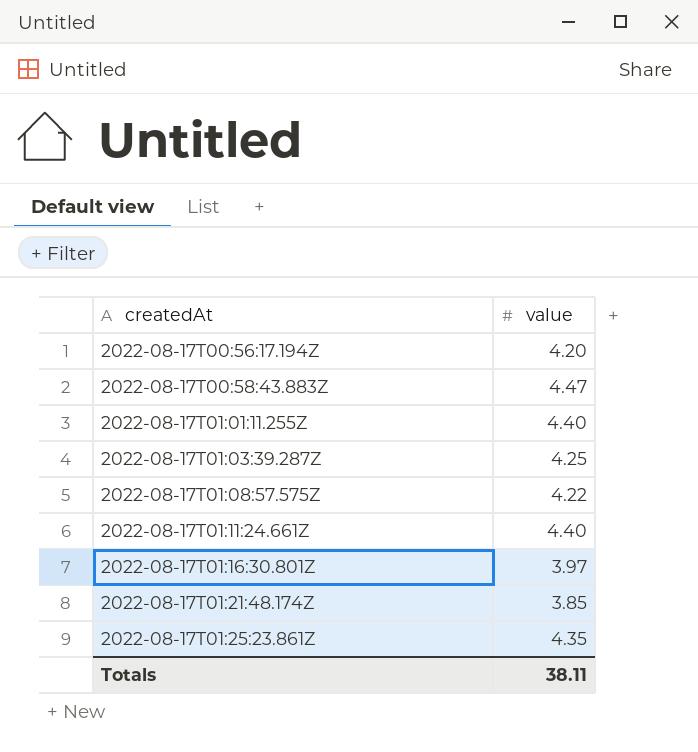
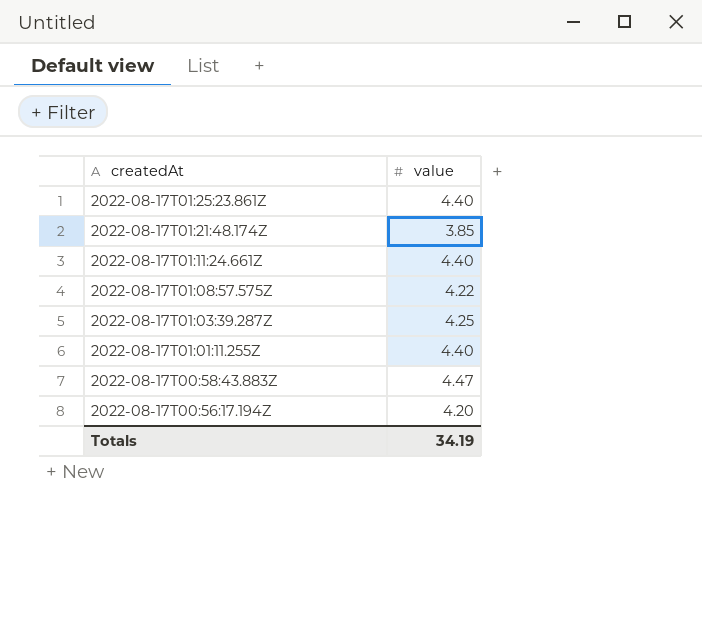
row order: createdAt ascending -> createdAt descending
row 2022-08-17T01:16:30.801Z: 3.97 -> none
2022-08-17T01:25:23.861Z | value: 4.35 -> 4.40
Totals | value: 38.11 -> 34.19

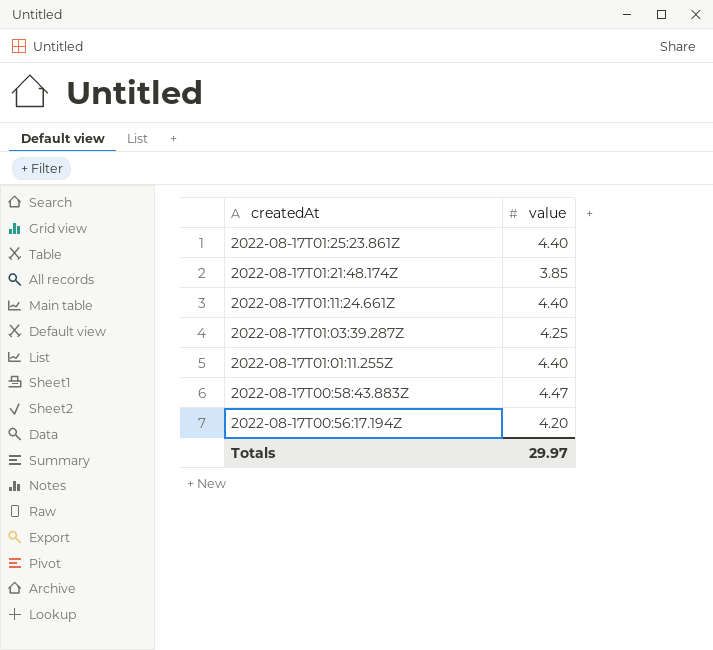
row 2022-08-17T01:08:57.575Z: 4.22 -> none
Totals | value: 34.19 -> 29.97

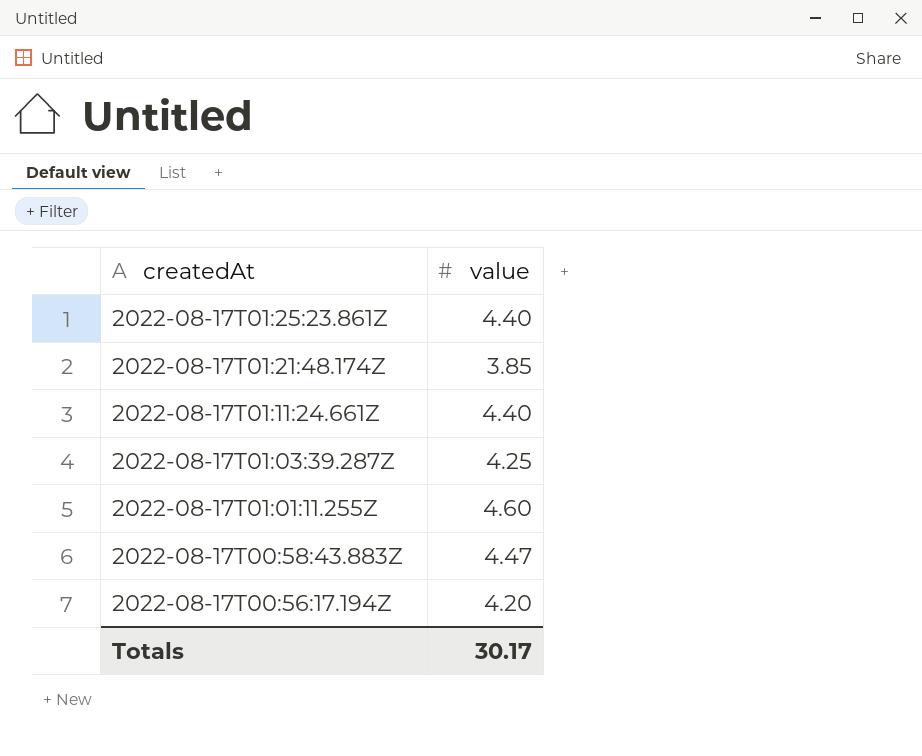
2022-08-17T01:01:11.255Z | value: 4.40 -> 4.60
Totals | value: 29.97 -> 30.17

